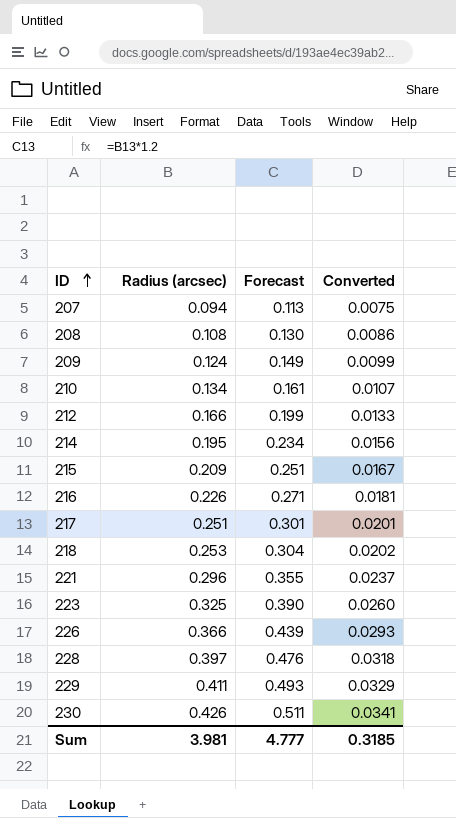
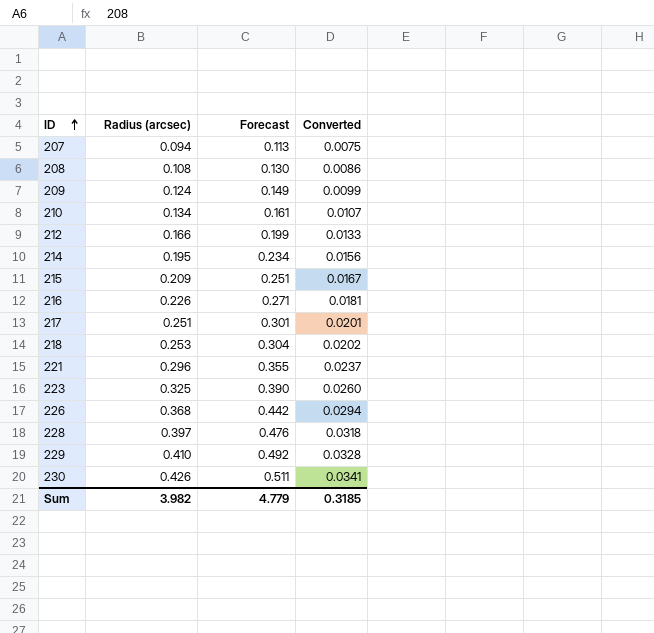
226 | Radius (arcsec): 0.366 -> 0.368
226 | Forecast: 0.439 -> 0.442
226 | Converted: 0.0293 -> 0.0294
229 | Radius (arcsec): 0.411 -> 0.410
229 | Forecast: 0.493 -> 0.492
229 | Converted: 0.0329 -> 0.0328
Sum | Radius (arcsec): 3.981 -> 3.982
Sum | Forecast: 4.777 -> 4.779

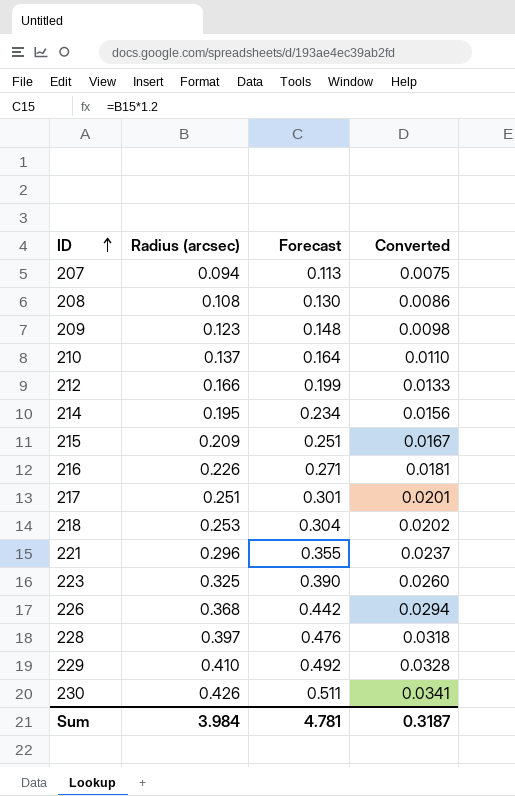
209 | Radius (arcsec): 0.124 -> 0.123
209 | Forecast: 0.149 -> 0.148
209 | Converted: 0.0099 -> 0.0098
210 | Radius (arcsec): 0.134 -> 0.137
210 | Forecast: 0.161 -> 0.164
210 | Converted: 0.0107 -> 0.0110
Sum | Radius (arcsec): 3.982 -> 3.984
Sum | Forecast: 4.779 -> 4.781
Sum | Converted: 0.3185 -> 0.3187

